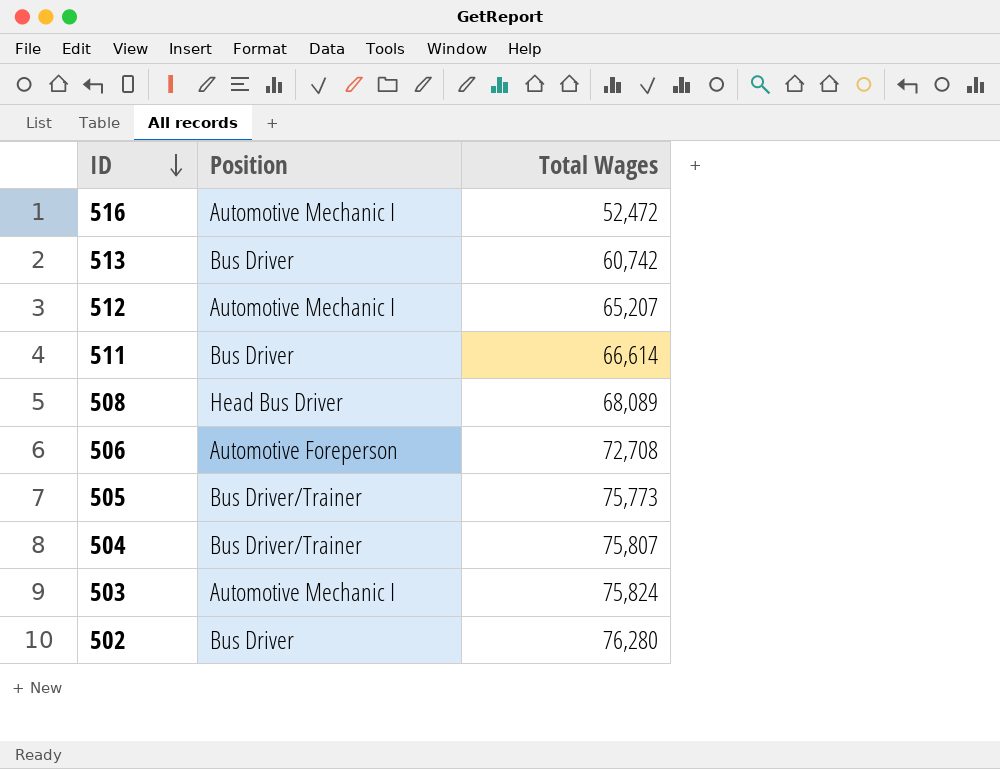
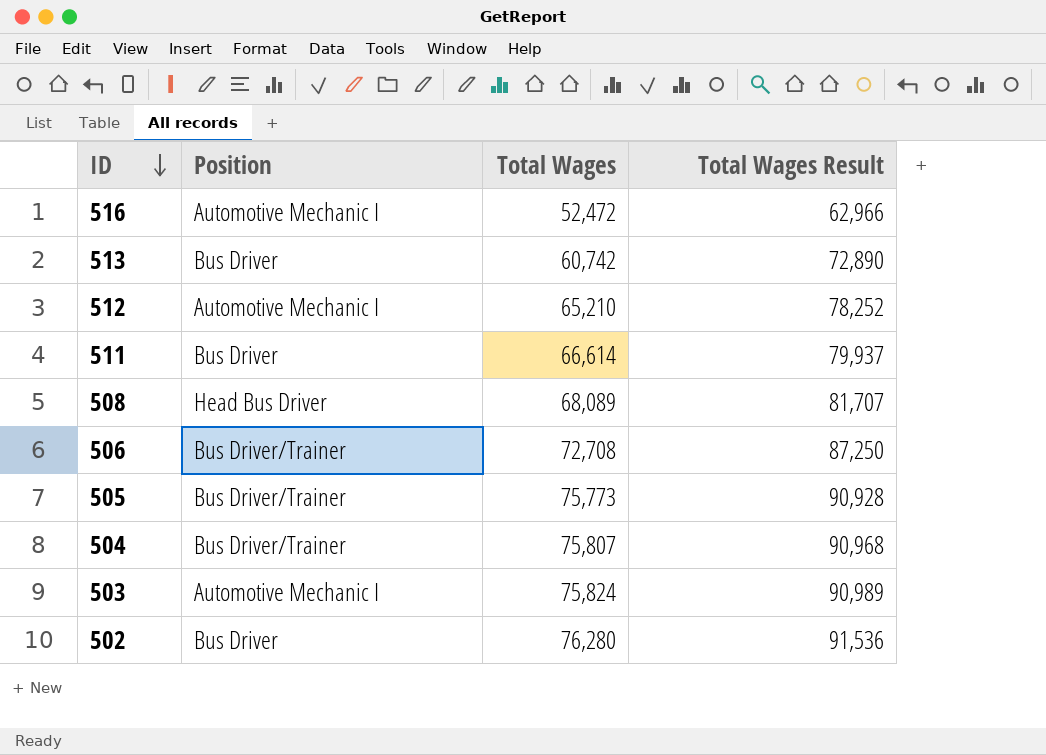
column Total Wages Result | formula: none -> [Total Wages] * 1.2
512 | Total Wages: 65,207 -> 65,210
506 | Position: Automotive Foreperson -> Bus Driver/Trainer

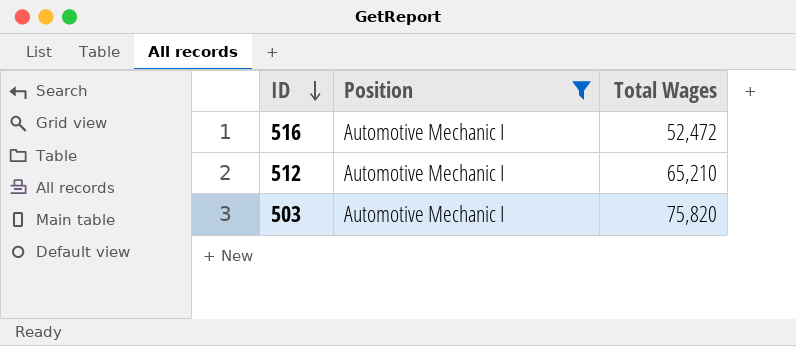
filter: none -> Position = Automotive Mechanic I
column Total Wages Result | formula: [Total Wages] * 1.2 -> none
503 | Total Wages: 75,824 -> 75,820

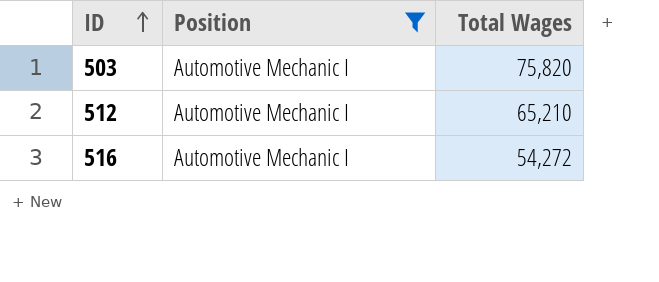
row order: ID descending -> ID ascending
516 | Total Wages: 52,472 -> 54,272

